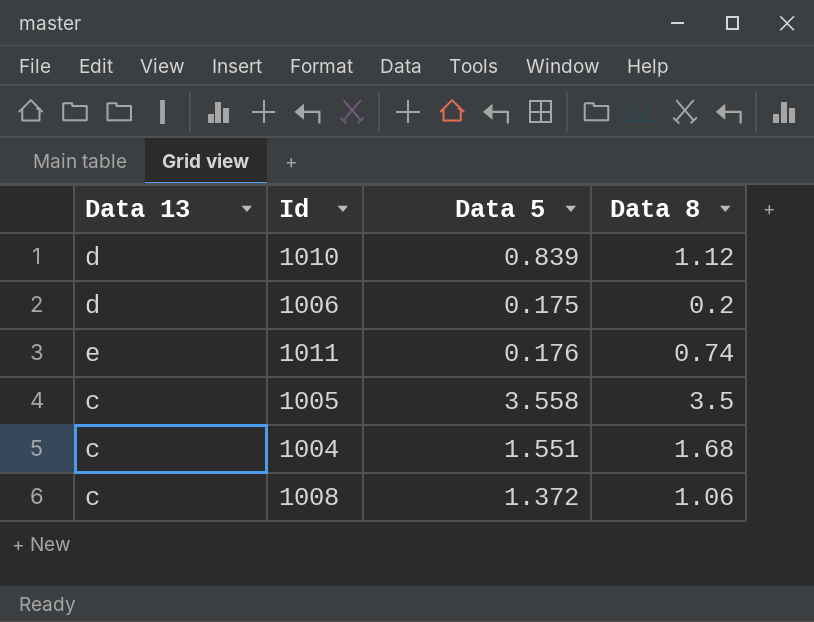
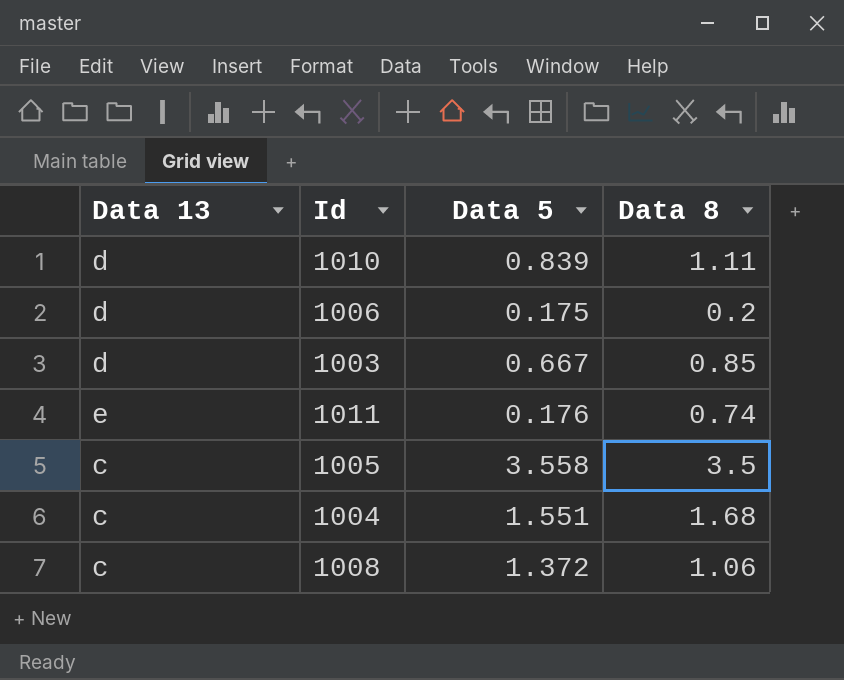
1010 | Data 8: 1.12 -> 1.11
row 1003: none -> d | 0.667 | 0.85

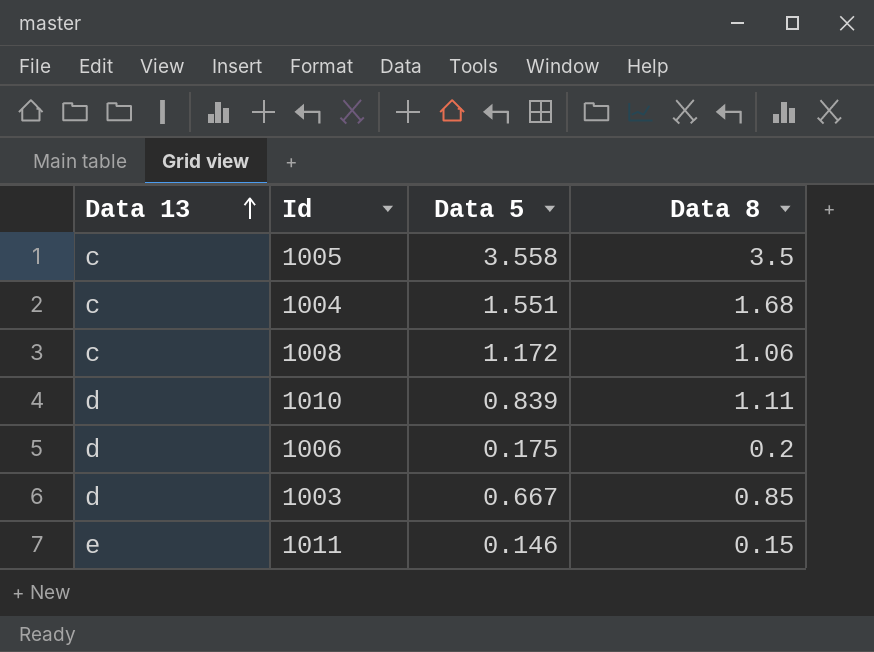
row order: none -> Data 13 ascending
1008 | Data 5: 1.372 -> 1.172
1011 | Data 5: 0.176 -> 0.146
1011 | Data 8: 0.74 -> 0.15

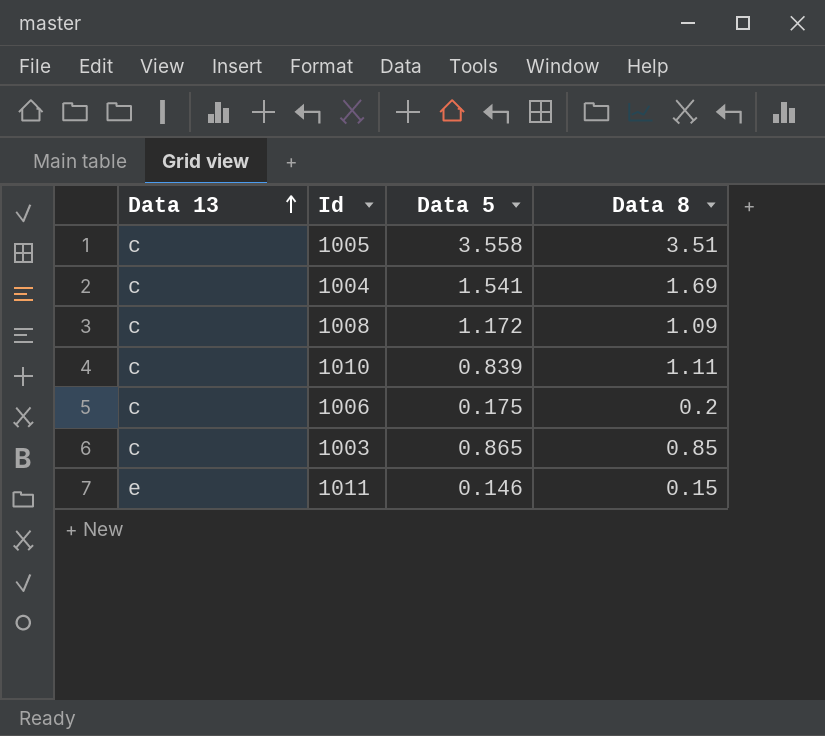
1005 | Data 8: 3.5 -> 3.51
1004 | Data 5: 1.551 -> 1.541
1004 | Data 8: 1.68 -> 1.69
1008 | Data 8: 1.06 -> 1.09
1010 | Data 13: d -> c
1006 | Data 13: d -> c
1003 | Data 13: d -> c
1003 | Data 5: 0.667 -> 0.865

